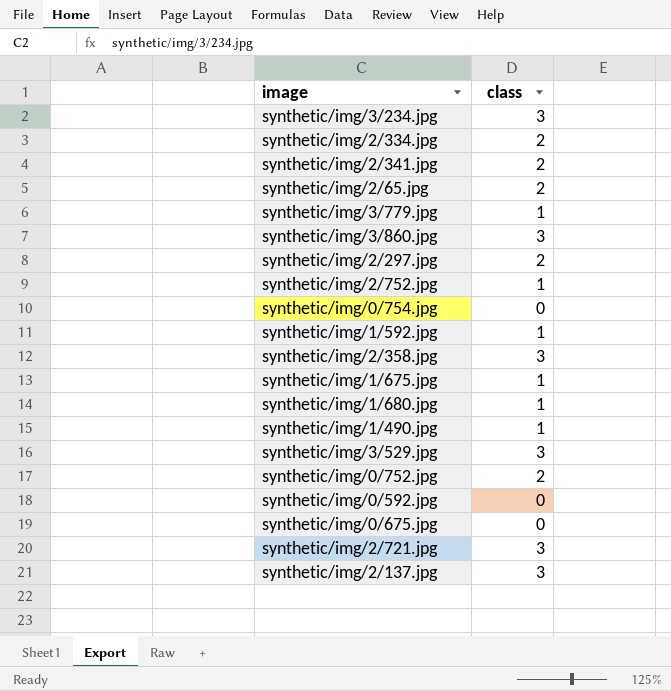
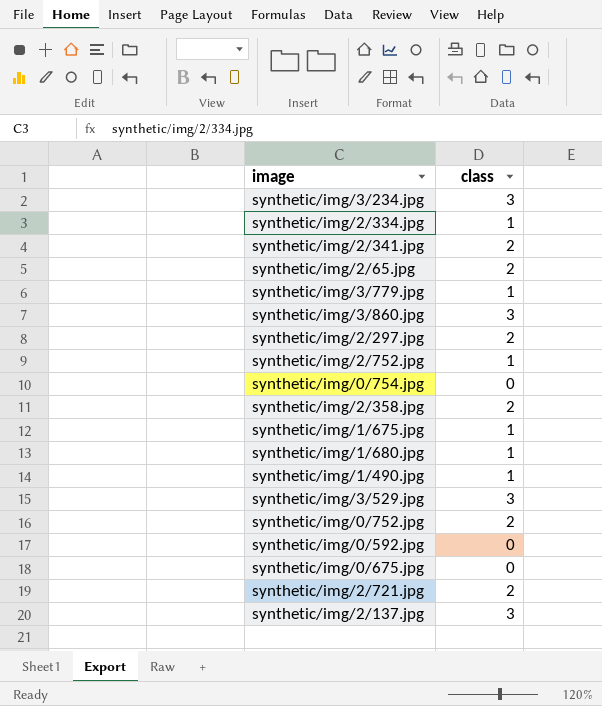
row synthetic/img/1/592.jpg: 1 -> none
synthetic/img/2/334.jpg | class: 2 -> 1
synthetic/img/2/358.jpg | class: 3 -> 2
synthetic/img/2/721.jpg | class: 3 -> 2

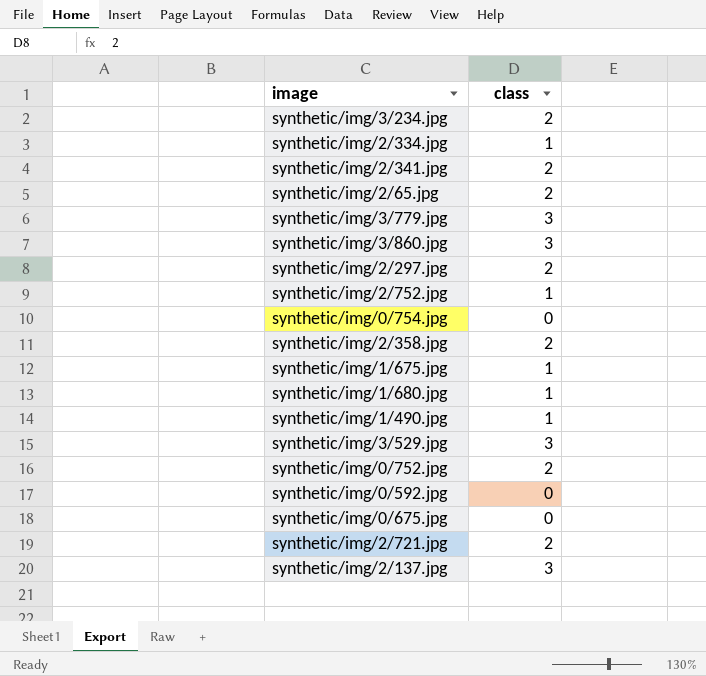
synthetic/img/3/234.jpg | class: 3 -> 2
synthetic/img/3/779.jpg | class: 1 -> 3

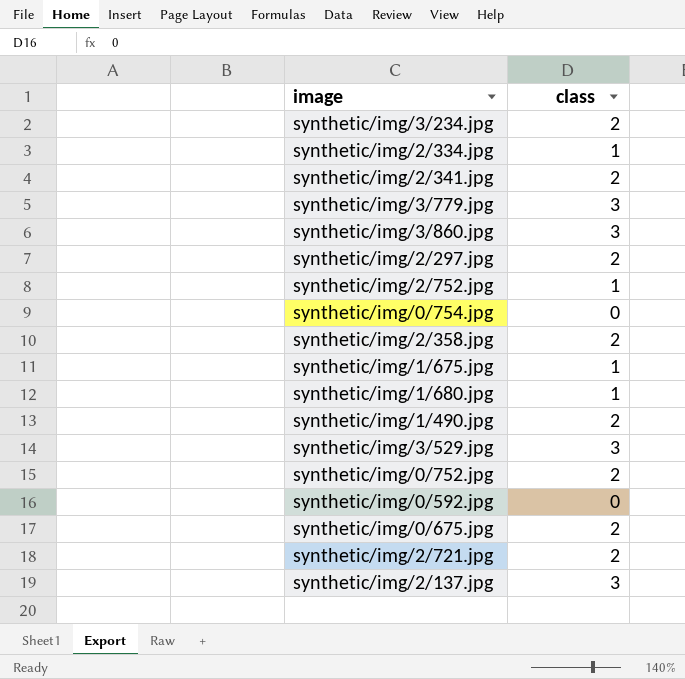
row synthetic/img/2/65.jpg: 2 -> none
synthetic/img/1/490.jpg | class: 1 -> 2
synthetic/img/0/675.jpg | class: 0 -> 2

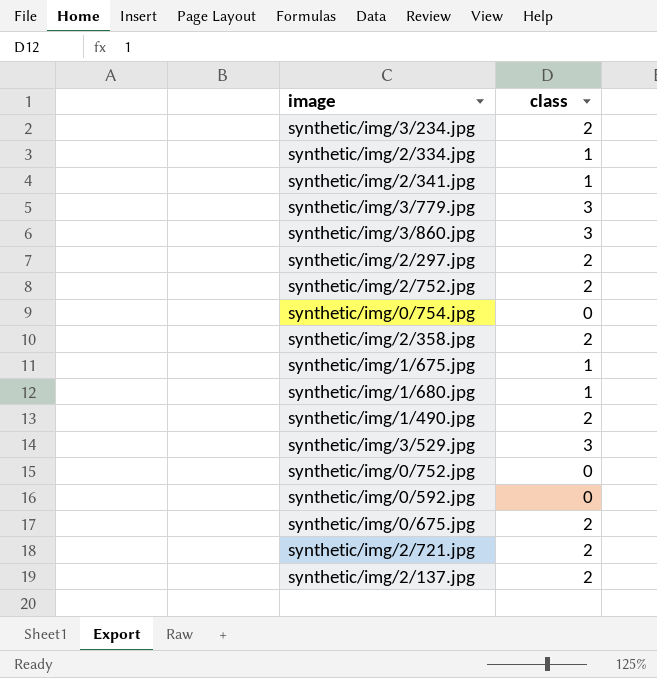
synthetic/img/2/341.jpg | class: 2 -> 1
synthetic/img/2/752.jpg | class: 1 -> 2
synthetic/img/0/752.jpg | class: 2 -> 0
synthetic/img/2/137.jpg | class: 3 -> 2

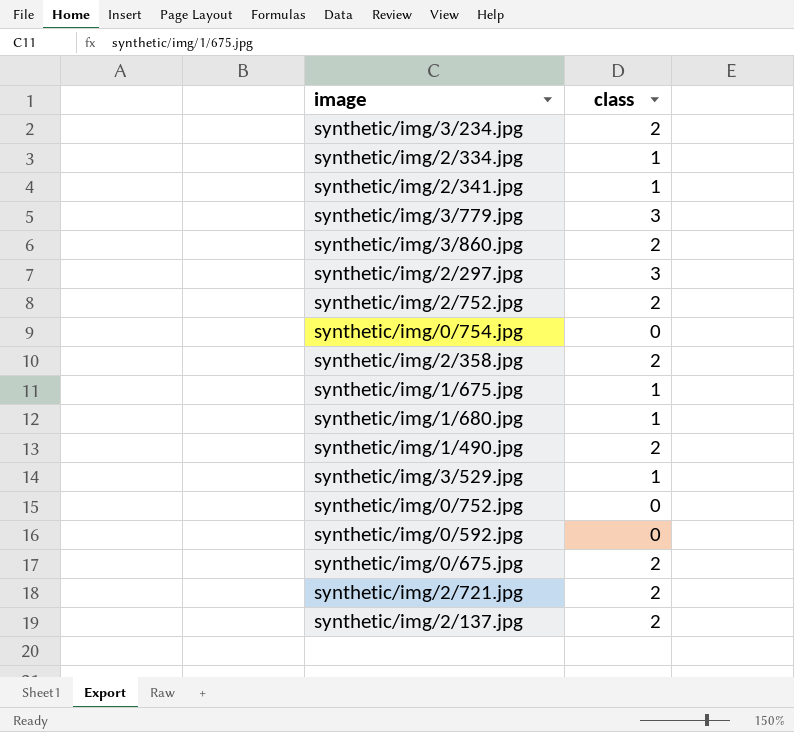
synthetic/img/3/860.jpg | class: 3 -> 2
synthetic/img/2/297.jpg | class: 2 -> 3
synthetic/img/3/529.jpg | class: 3 -> 1

